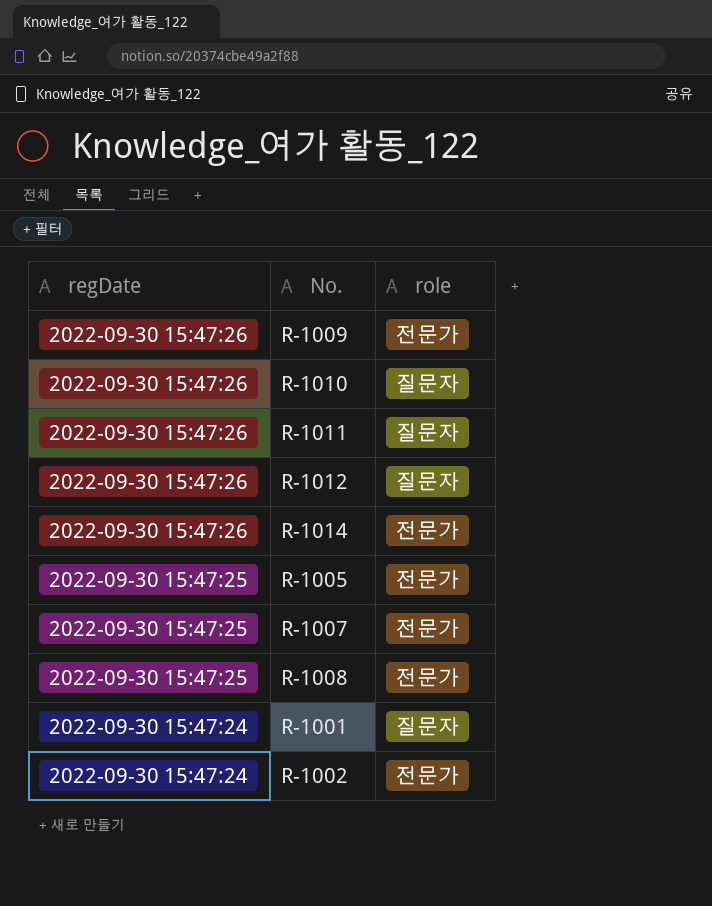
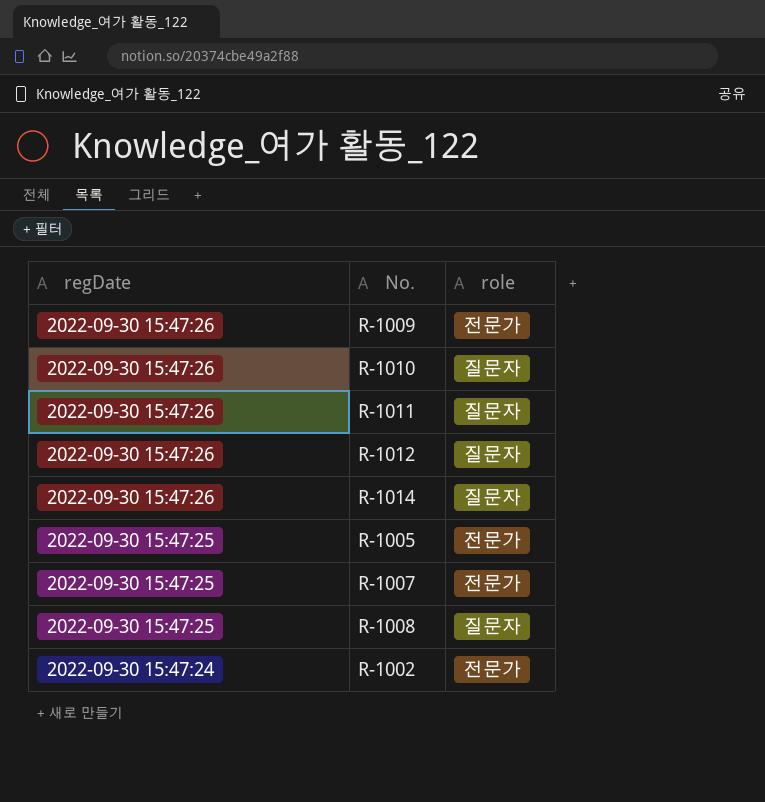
row R-1001: 2022-09-30 15:47:24 | 질문자 -> none
R-1014 | role: 전문가 -> 질문자
R-1008 | role: 전문가 -> 질문자

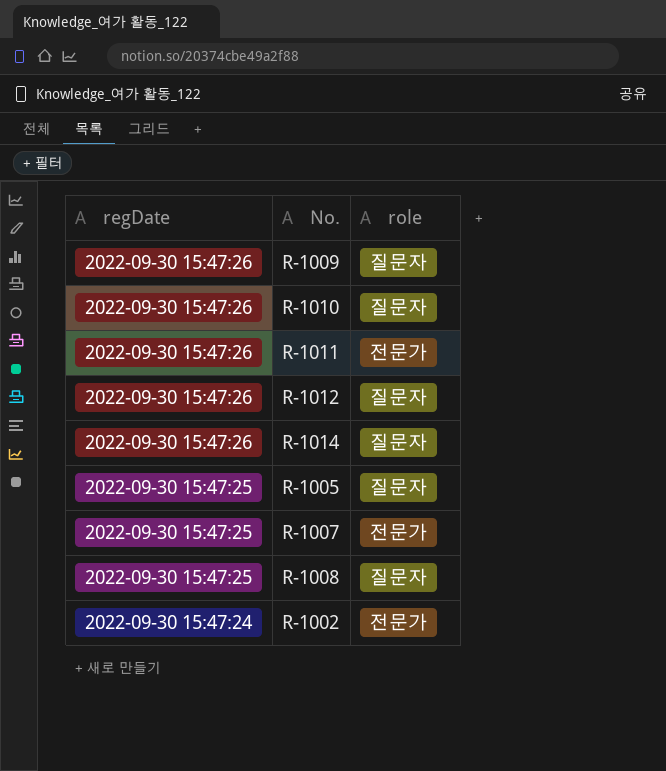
R-1009 | role: 전문가 -> 질문자
R-1011 | role: 질문자 -> 전문가
R-1005 | role: 전문가 -> 질문자

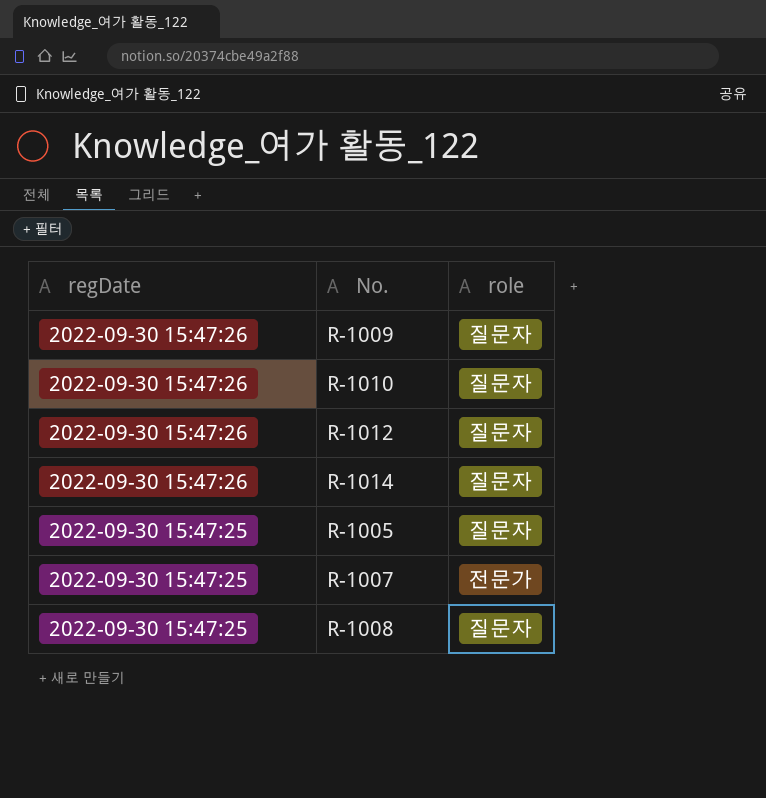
row R-1011: 2022-09-30 15:47:26 | 전문가 -> none
row R-1002: 2022-09-30 15:47:24 | 전문가 -> none

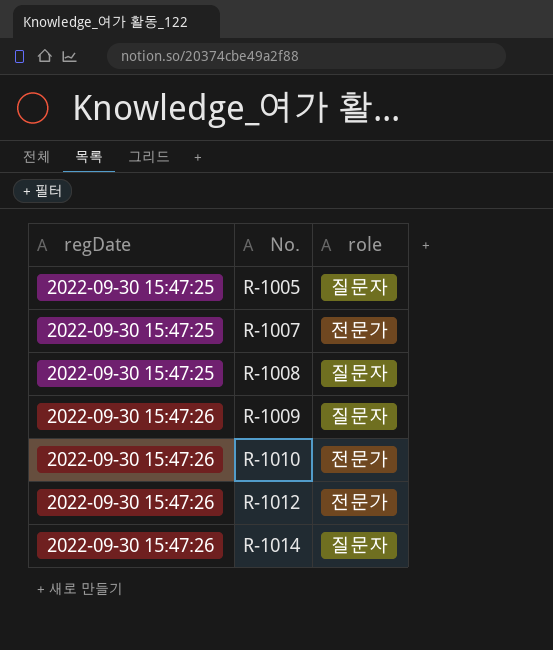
row order: regDate descending -> regDate ascending
R-1010 | role: 질문자 -> 전문가
R-1012 | role: 질문자 -> 전문가

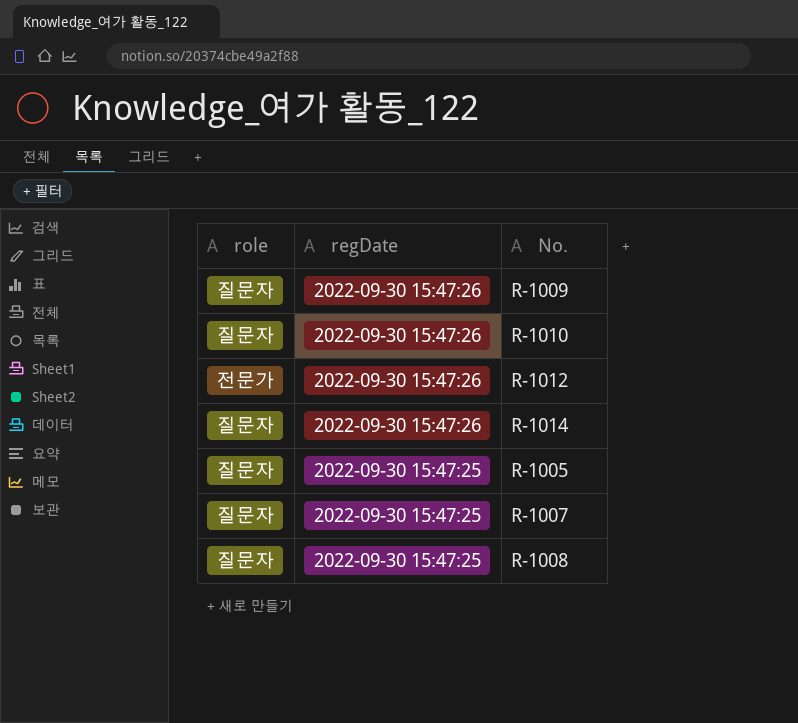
row order: regDate ascending -> regDate descending
column role | position: 3 -> 1
R-1010 | role: 전문가 -> 질문자
R-1007 | role: 전문가 -> 질문자

